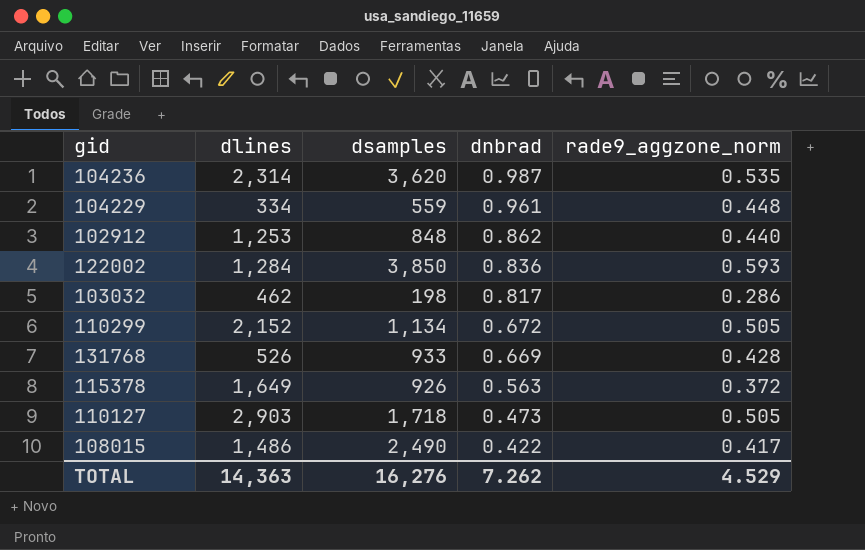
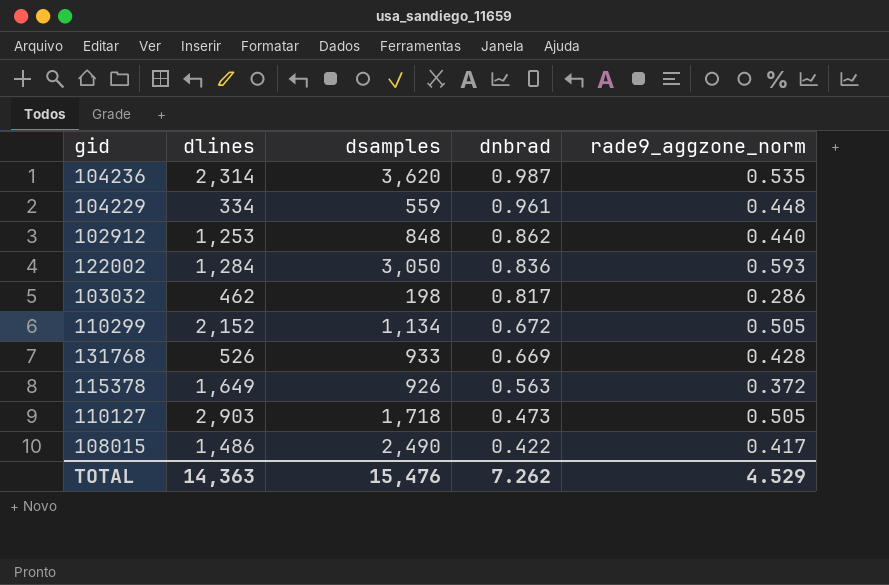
122002 | dsamples: 3,850 -> 3,050
TOTAL | dsamples: 16,276 -> 15,476

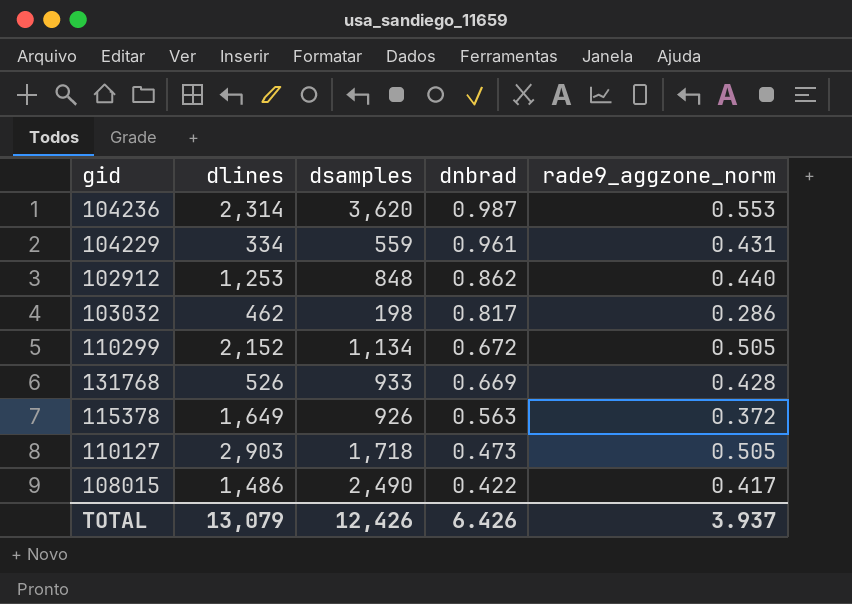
row 122002: 1,284 | 3,050 | 0.836 | 0.593 -> none
104236 | rade9_aggzone_norm: 0.535 -> 0.553
104229 | rade9_aggzone_norm: 0.448 -> 0.431
TOTAL | dlines: 14,363 -> 13,079
TOTAL | dsamples: 15,476 -> 12,426
TOTAL | dnbrad: 7.262 -> 6.426
TOTAL | rade9_aggzone_norm: 4.529 -> 3.937

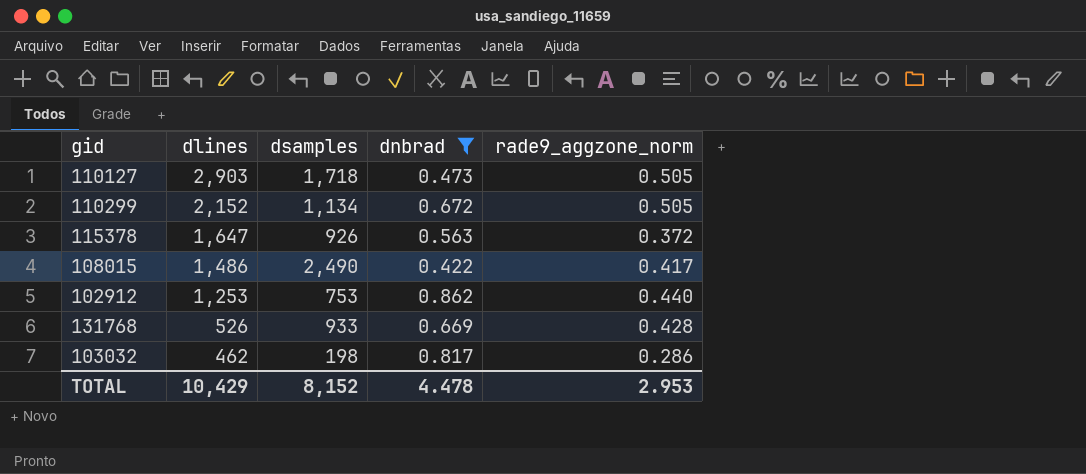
filter: none -> dnbrad <= 0.862
row order: dnbrad descending -> dlines descending
115378 | dlines: 1,649 -> 1,647
102912 | dsamples: 848 -> 753
TOTAL | dlines: 13,079 -> 10,429
TOTAL | dsamples: 12,426 -> 8,152
TOTAL | dnbrad: 6.426 -> 4.478
TOTAL | rade9_aggzone_norm: 3.937 -> 2.953

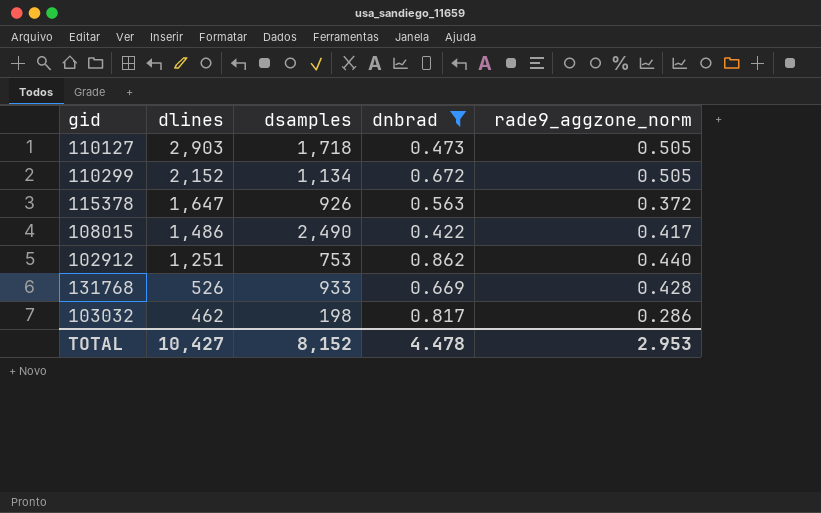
102912 | dlines: 1,253 -> 1,251
TOTAL | dlines: 10,429 -> 10,427

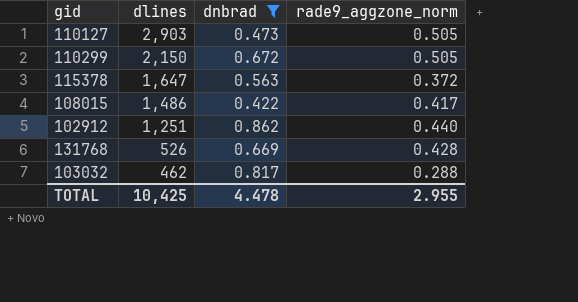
column dsamples | position: 3 -> none
110299 | dlines: 2,152 -> 2,150
103032 | rade9_aggzone_norm: 0.286 -> 0.288
TOTAL | dlines: 10,427 -> 10,425
TOTAL | rade9_aggzone_norm: 2.953 -> 2.955

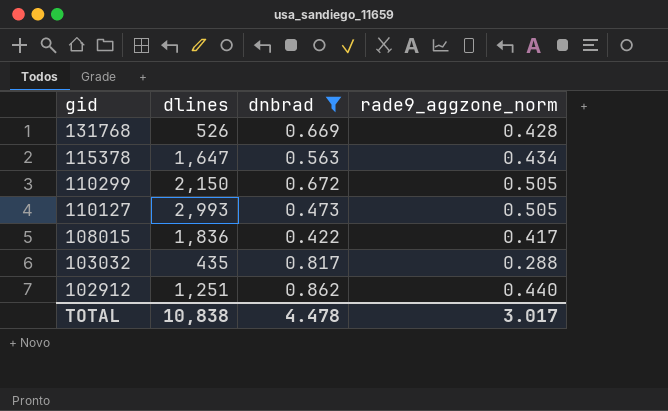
row order: dlines descending -> gid descending
115378 | rade9_aggzone_norm: 0.372 -> 0.434
110127 | dlines: 2,903 -> 2,993
108015 | dlines: 1,486 -> 1,836
103032 | dlines: 462 -> 435
TOTAL | dlines: 10,425 -> 10,838
TOTAL | rade9_aggzone_norm: 2.955 -> 3.017

